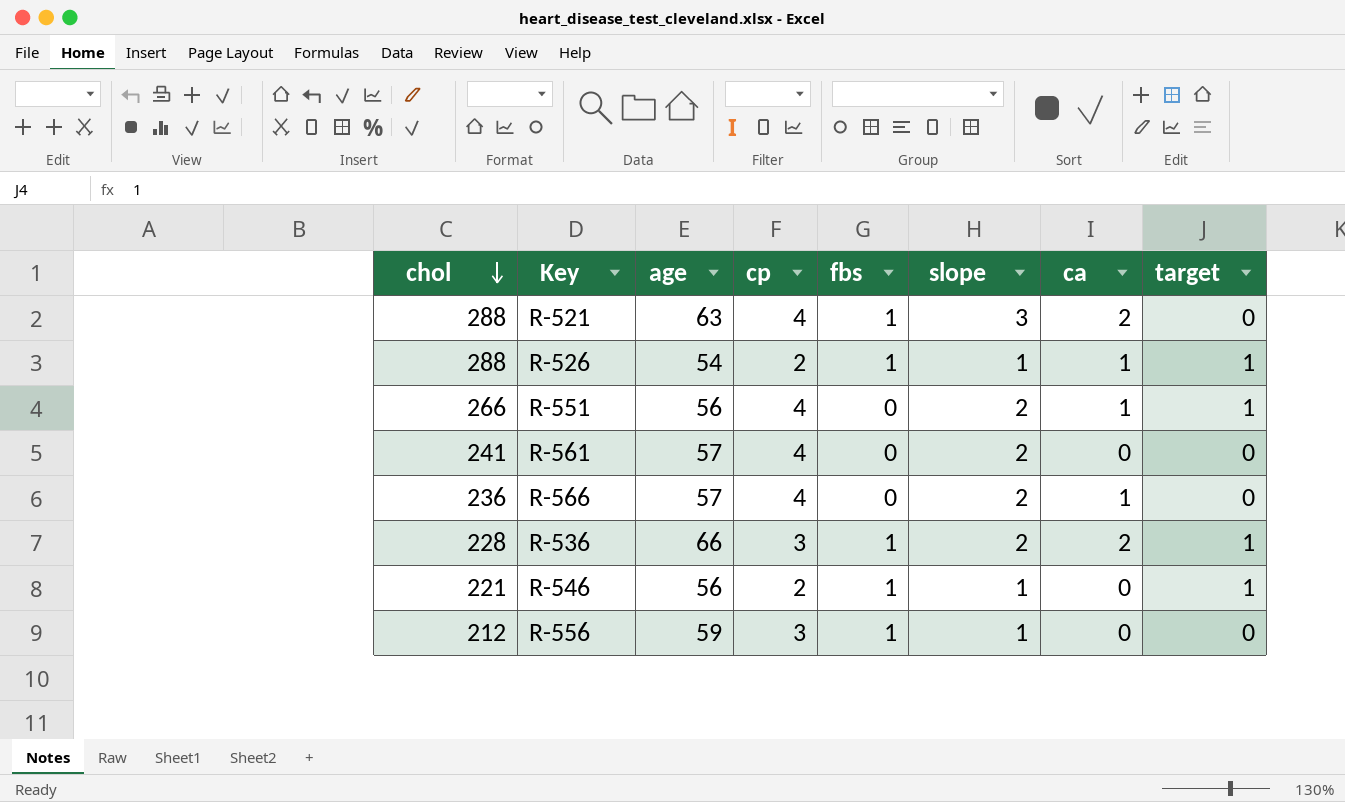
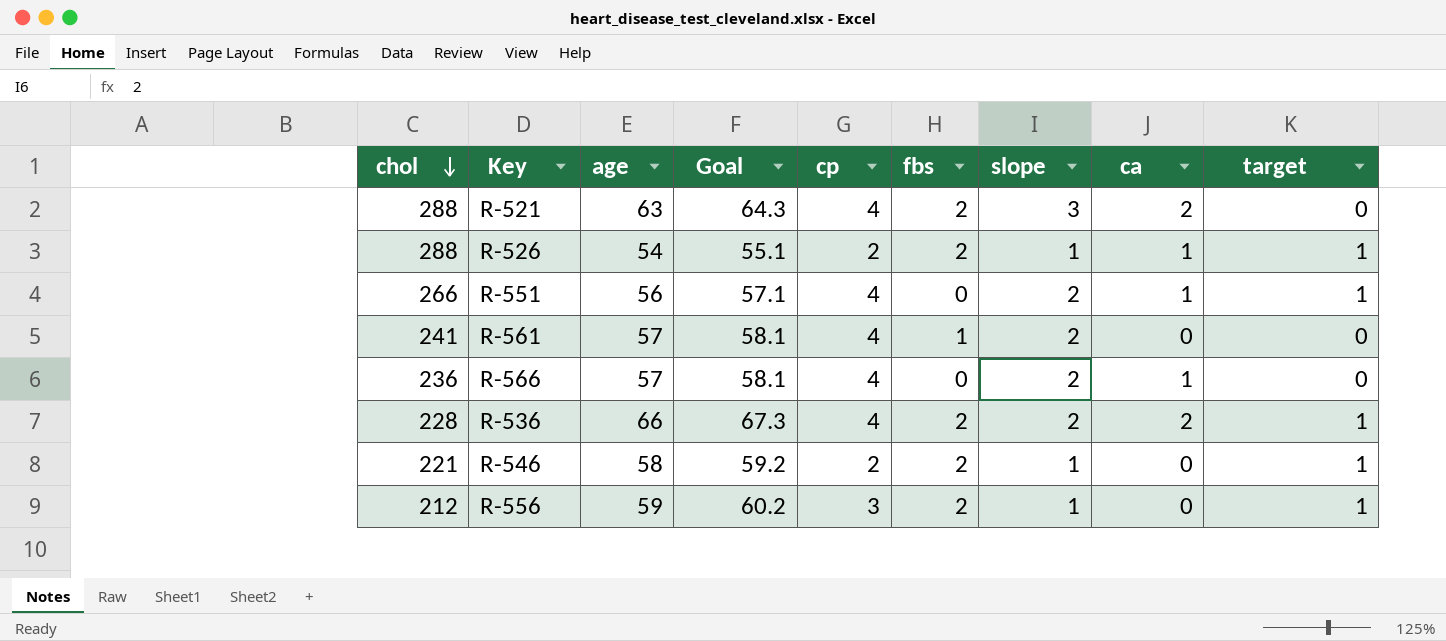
column Goal | formula: none -> [age] * 1.02
R-521 | fbs: 1 -> 2
R-526 | fbs: 1 -> 2
R-561 | fbs: 0 -> 1
R-536 | cp: 3 -> 4
R-536 | fbs: 1 -> 2
R-546 | age: 56 -> 58
R-546 | fbs: 1 -> 2
R-556 | fbs: 1 -> 2
R-556 | target: 0 -> 1

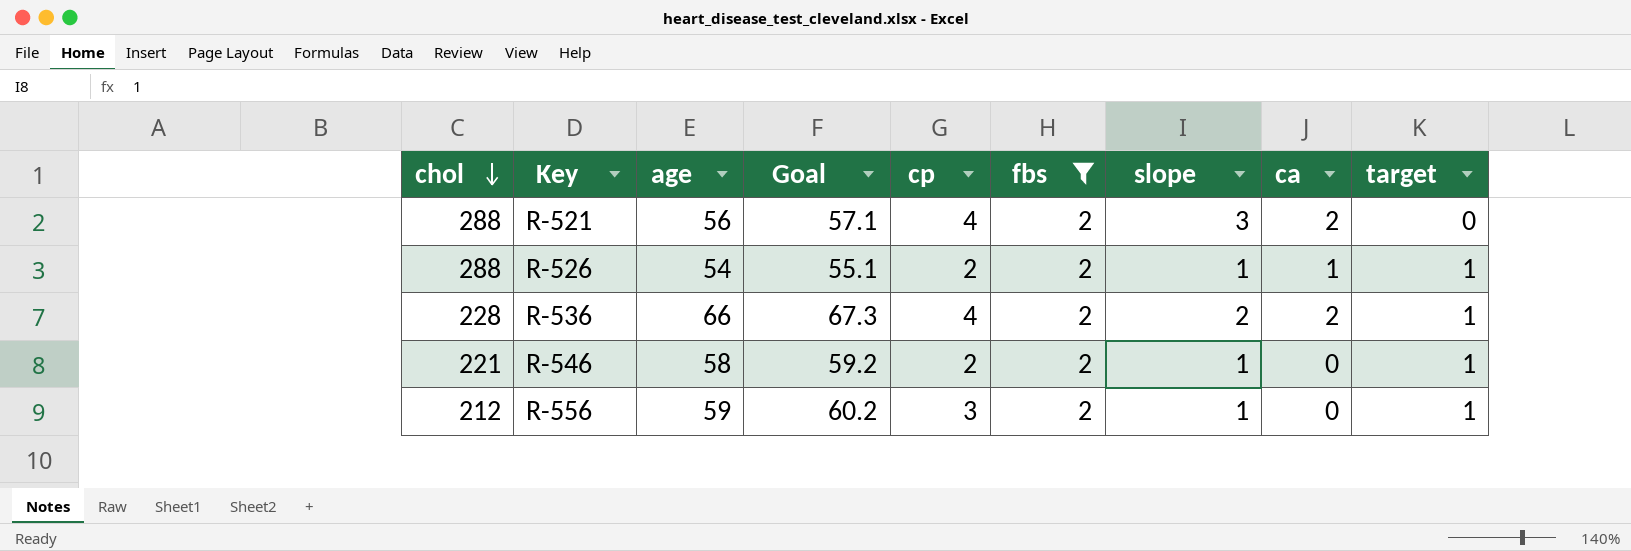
filter: none -> fbs = 2
R-521 | age: 63 -> 56
R-521 | Goal: 64.3 -> 57.1

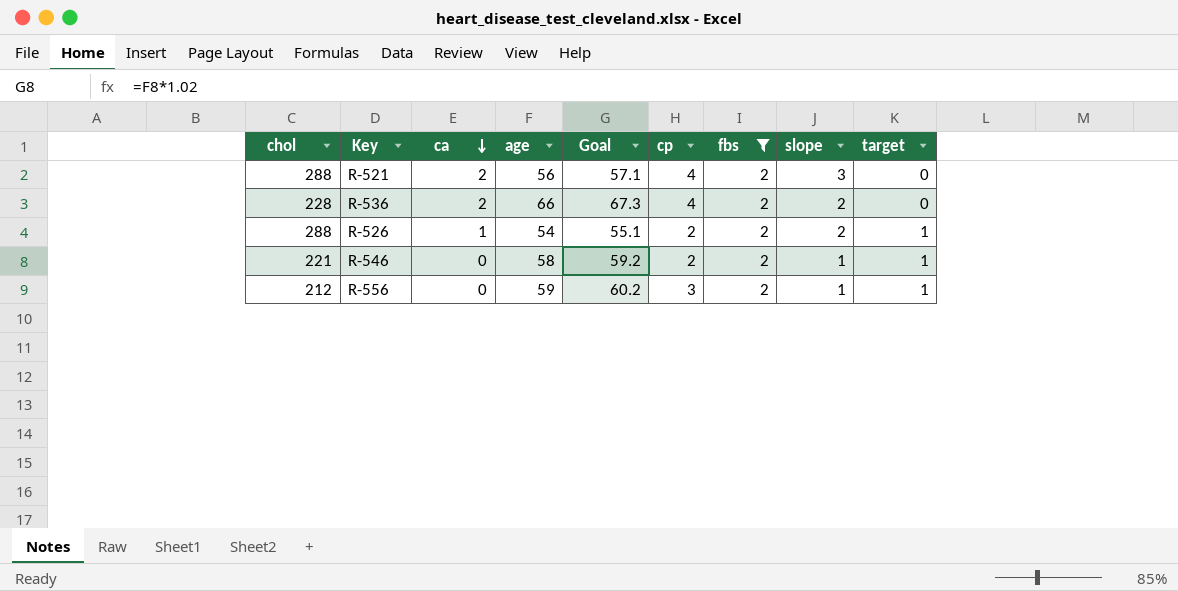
row order: chol descending -> ca descending
column ca | position: 8 -> 3
R-536 | target: 1 -> 0
R-526 | slope: 1 -> 2

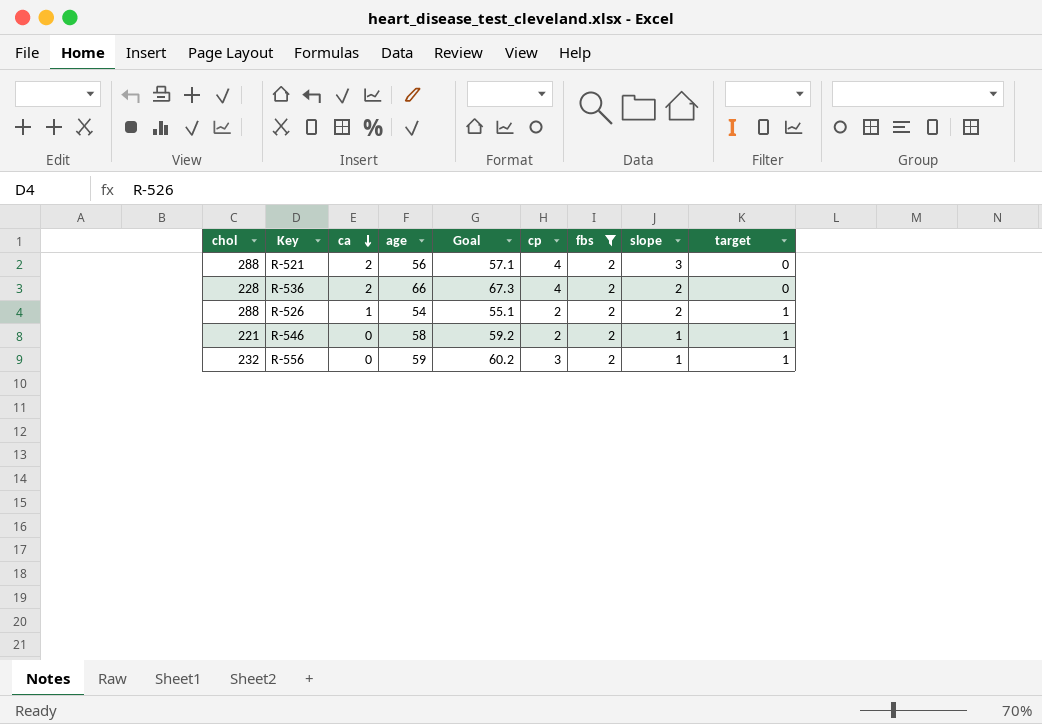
R-556 | chol: 212 -> 232

